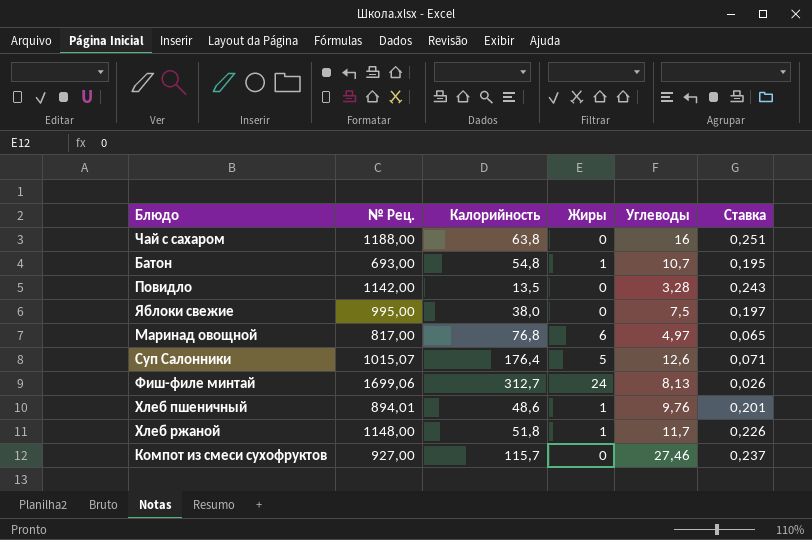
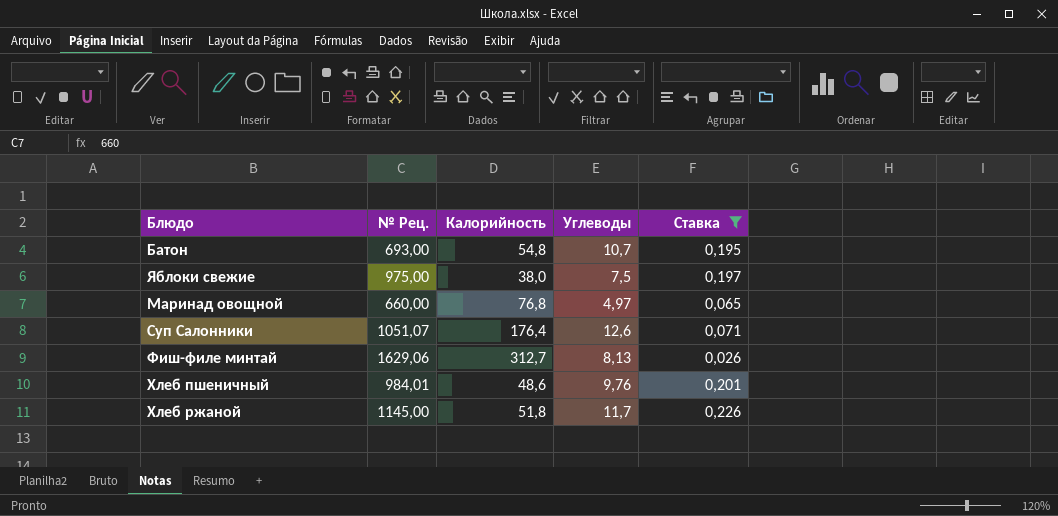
filter: none -> Ставка <= 0,226
column Жиры | position: 4 -> none
Яблоки свежие | № Рец.: 995,00 -> 975,00
Маринад овощной | № Рец.: 817,00 -> 660,00
Суп Салонники | № Рец.: 1015,07 -> 1051,07
Фиш-филе минтай | № Рец.: 1699,06 -> 1629,06
Хлеб пшеничный | № Рец.: 894,01 -> 984,01
Хлеб ржаной | № Рец.: 1148,00 -> 1145,00

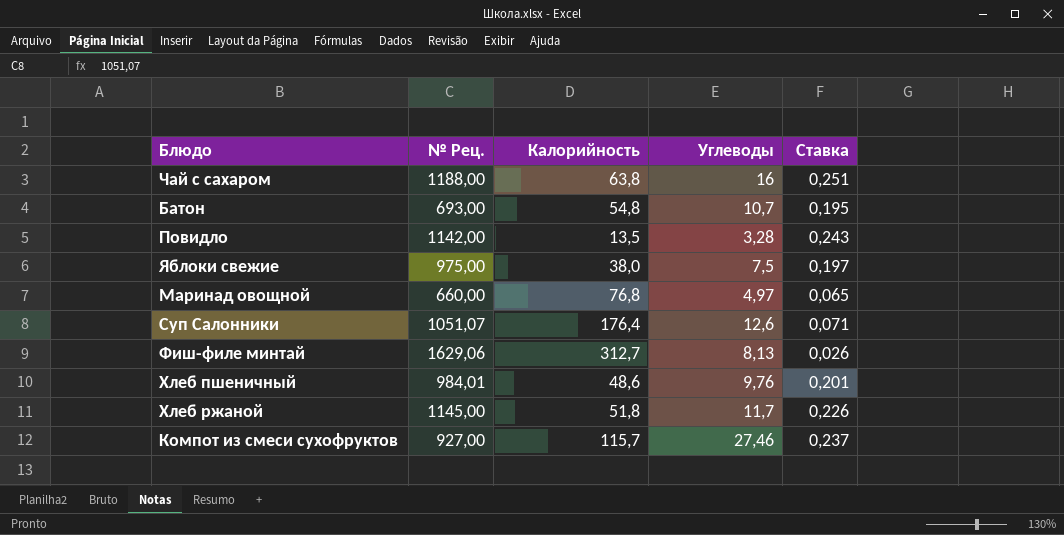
filter: Ставка <= 0,226 -> none

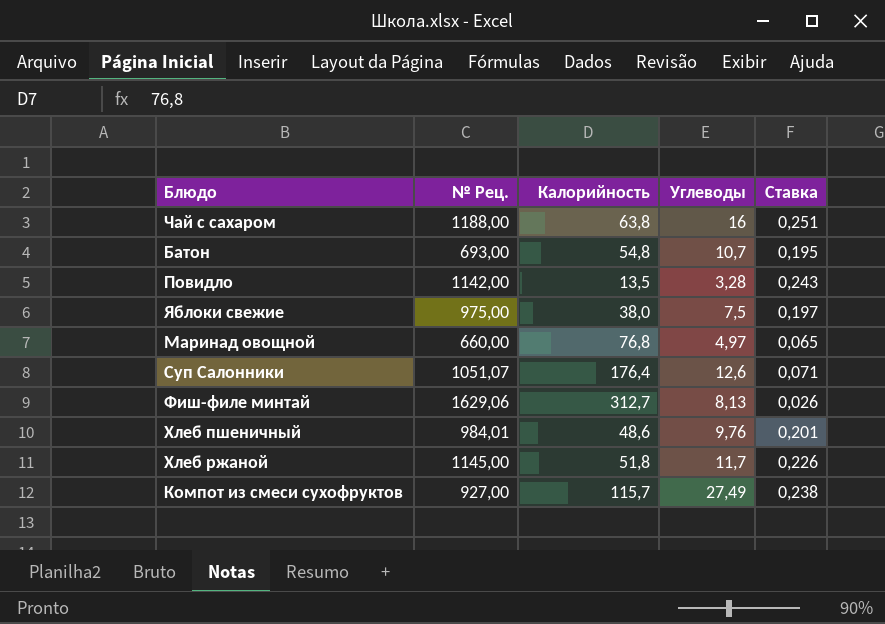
Компот из смеси сухофруктов | Углеводы: 27,46 -> 27,49
Компот из смеси сухофруктов | Ставка: 0,237 -> 0,238

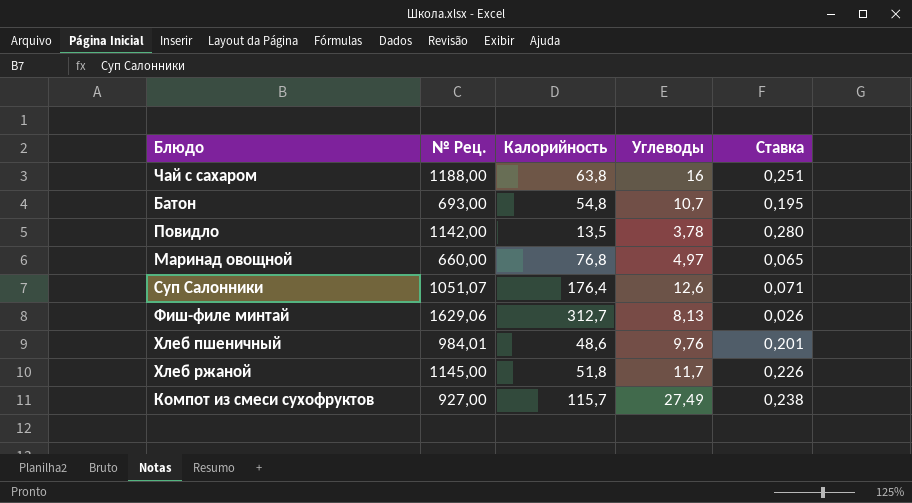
row Яблоки свежие: 975,00 | 38,0 | 7,5 | 0,197 -> none
Повидло | Углеводы: 3,28 -> 3,78
Повидло | Ставка: 0,243 -> 0,280

